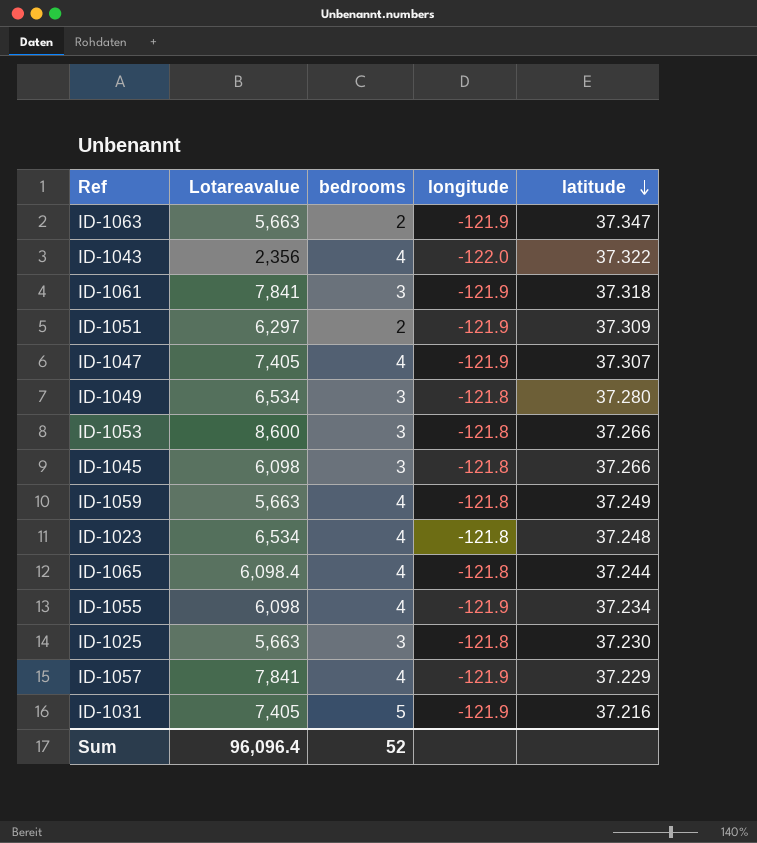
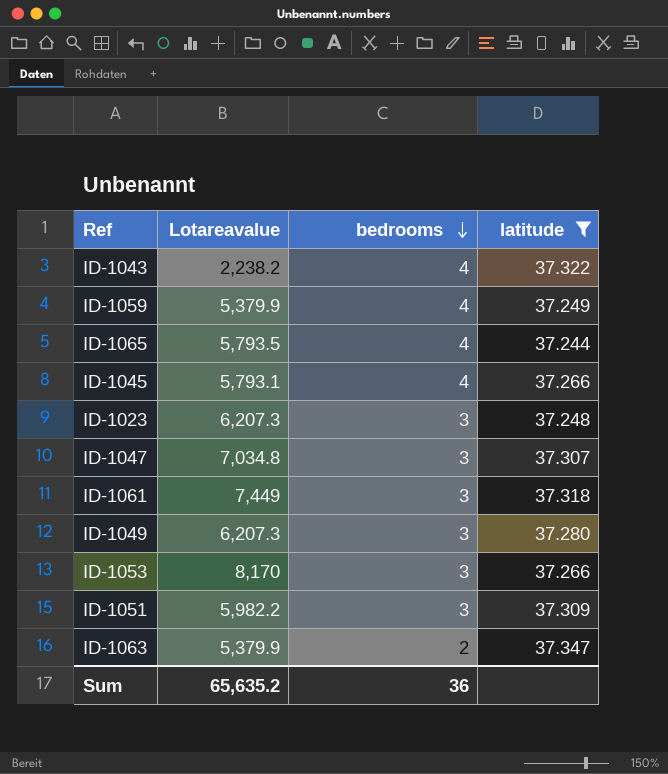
filter: none -> latitude >= 37.244
row order: latitude descending -> bedrooms descending
column longitude | position: 4 -> none
ID-1043 | Lotareavalue: 2,356 -> 2,238.2
ID-1059 | Lotareavalue: 5,663 -> 5,379.9
ID-1065 | Lotareavalue: 6,098.4 -> 5,793.5
ID-1045 | Lotareavalue: 6,098 -> 5,793.1
ID-1045 | bedrooms: 3 -> 4
ID-1023 | Lotareavalue: 6,534 -> 6,207.3
ID-1023 | bedrooms: 4 -> 3
ID-1047 | Lotareavalue: 7,405 -> 7,034.8
ID-1047 | bedrooms: 4 -> 3
ID-1061 | Lotareavalue: 7,841 -> 7,449
ID-1049 | Lotareavalue: 6,534 -> 6,207.3
ID-1053 | Lotareavalue: 8,600 -> 8,170
ID-1051 | Lotareavalue: 6,297 -> 5,982.2
ID-1051 | bedrooms: 2 -> 3
ID-1063 | Lotareavalue: 5,663 -> 5,379.9
Sum | Lotareavalue: 96,096.4 -> 65,635.2
Sum | bedrooms: 52 -> 36

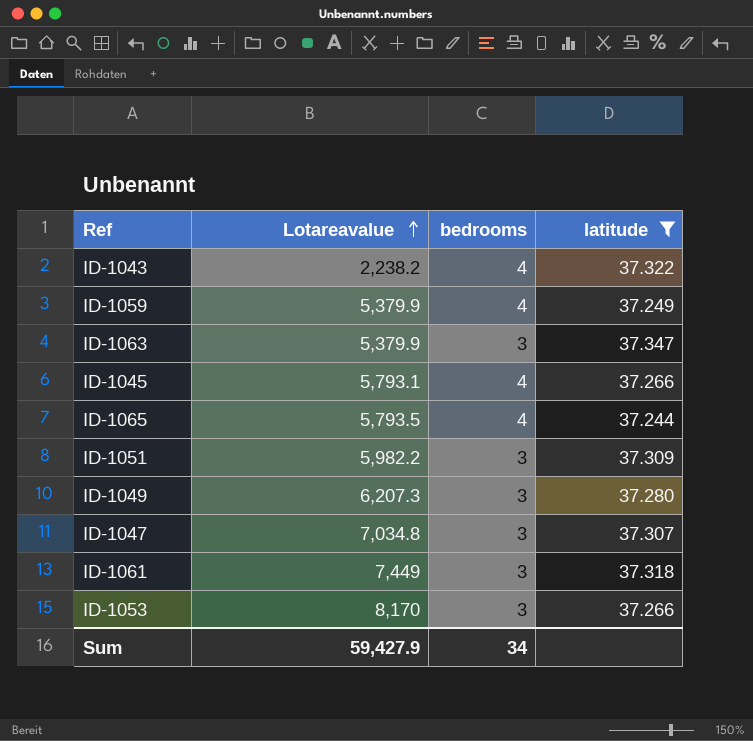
row order: bedrooms descending -> Lotareavalue ascending
row ID-1023: 6,207.3 | 3 | 37.248 -> none
ID-1063 | bedrooms: 2 -> 3
Sum | Lotareavalue: 65,635.2 -> 59,427.9
Sum | bedrooms: 36 -> 34

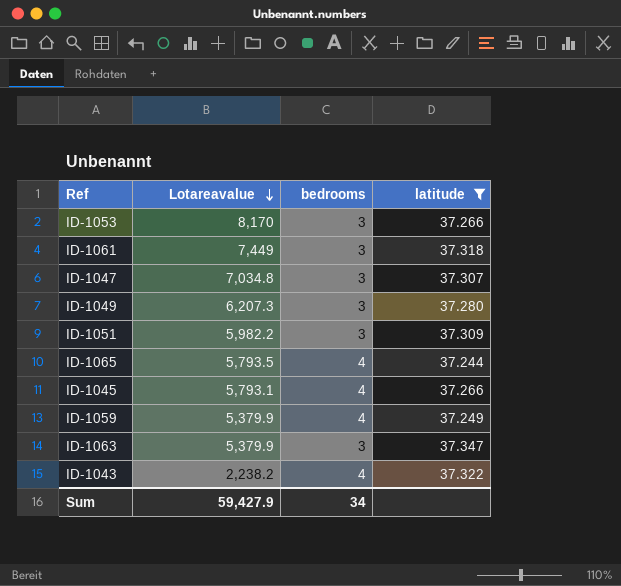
row order: Lotareavalue ascending -> Lotareavalue descending

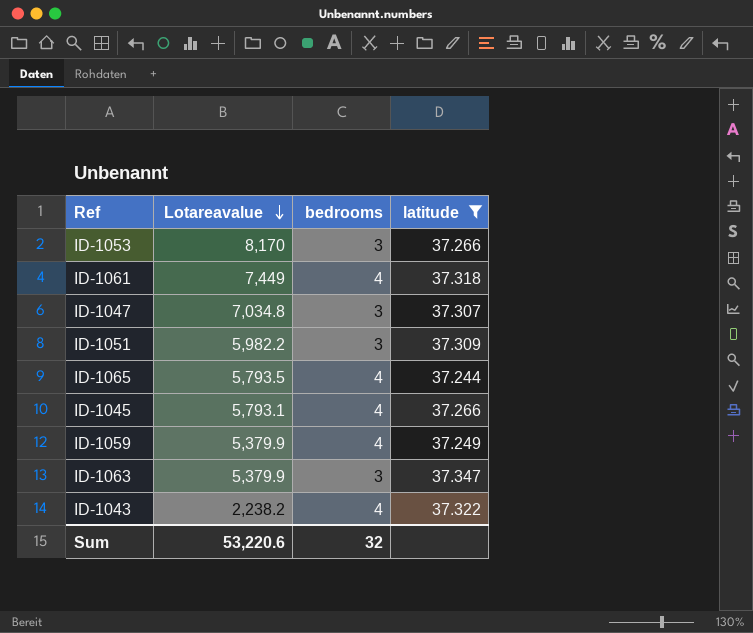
row ID-1049: 6,207.3 | 3 | 37.280 -> none
ID-1061 | bedrooms: 3 -> 4
Sum | Lotareavalue: 59,427.9 -> 53,220.6
Sum | bedrooms: 34 -> 32

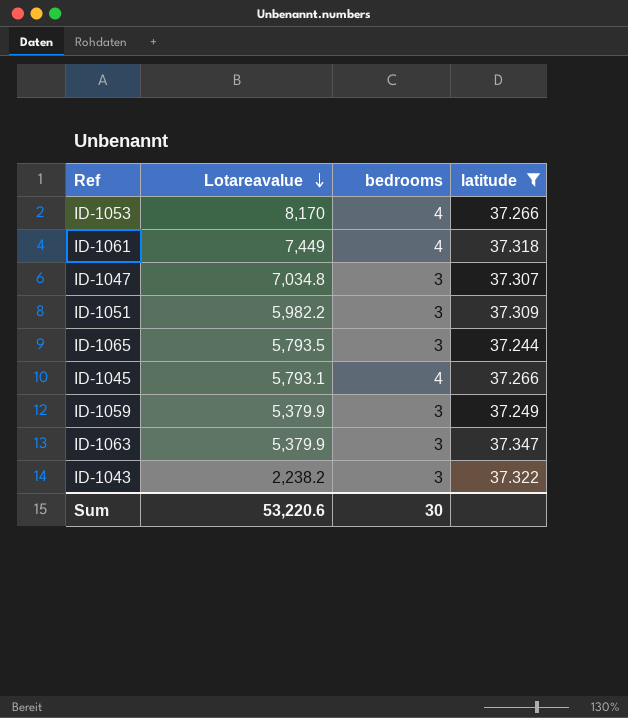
ID-1053 | bedrooms: 3 -> 4
ID-1065 | bedrooms: 4 -> 3
ID-1059 | bedrooms: 4 -> 3
ID-1043 | bedrooms: 4 -> 3
Sum | bedrooms: 32 -> 30

